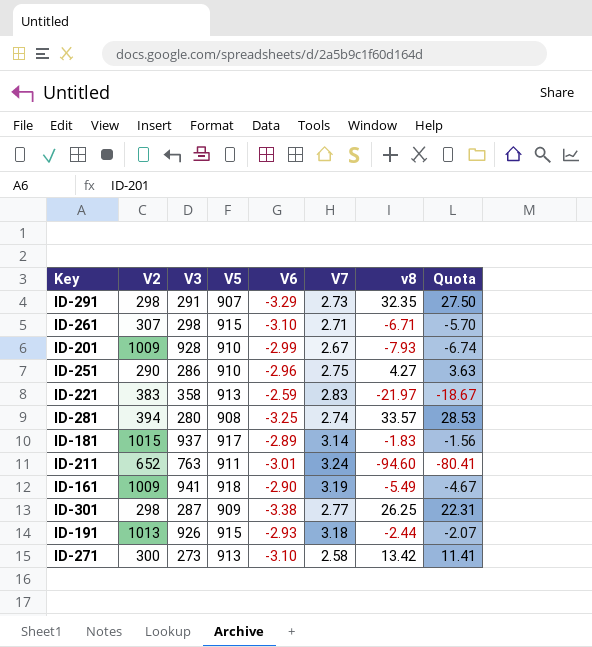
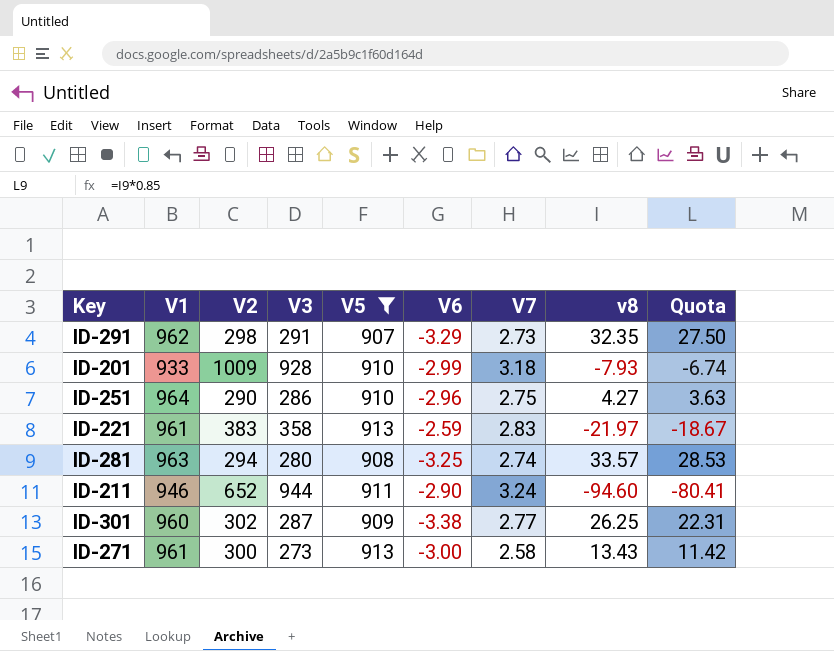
filter: none -> V5 <= 913
column V1 | position: none -> 2
ID-201 | V7: 2.67 -> 3.18
ID-281 | V2: 394 -> 294
ID-211 | V3: 763 -> 944
ID-211 | V6: -3.01 -> -2.90
ID-301 | V2: 298 -> 302
ID-271 | V6: -3.10 -> -3.00
ID-271 | v8: 13.42 -> 13.43
ID-271 | Quota: 11.41 -> 11.42

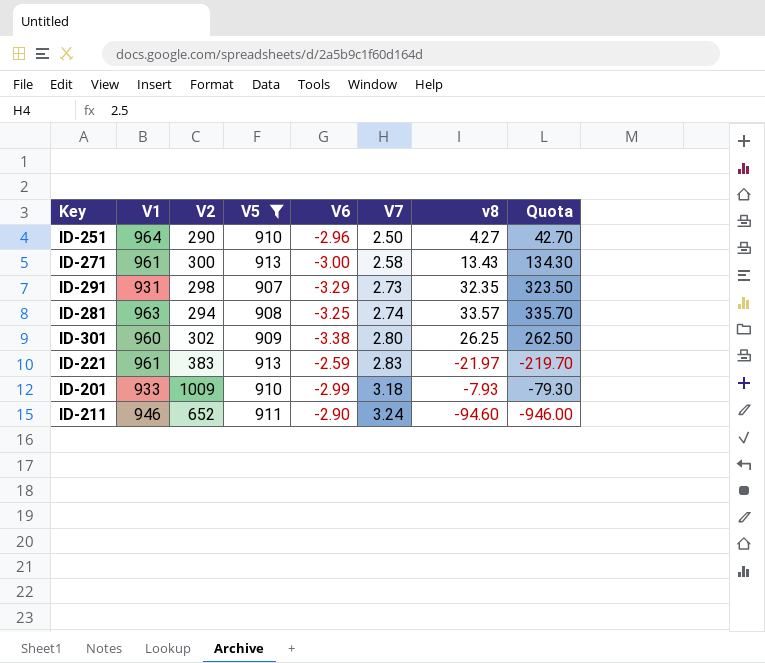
row order: none -> V7 ascending
column V3 | position: 4 -> none
column Quota | formula: [v8] * 0.85 -> [v8] * 10
ID-251 | V7: 2.75 -> 2.50
ID-291 | V1: 962 -> 931
ID-301 | V7: 2.77 -> 2.80

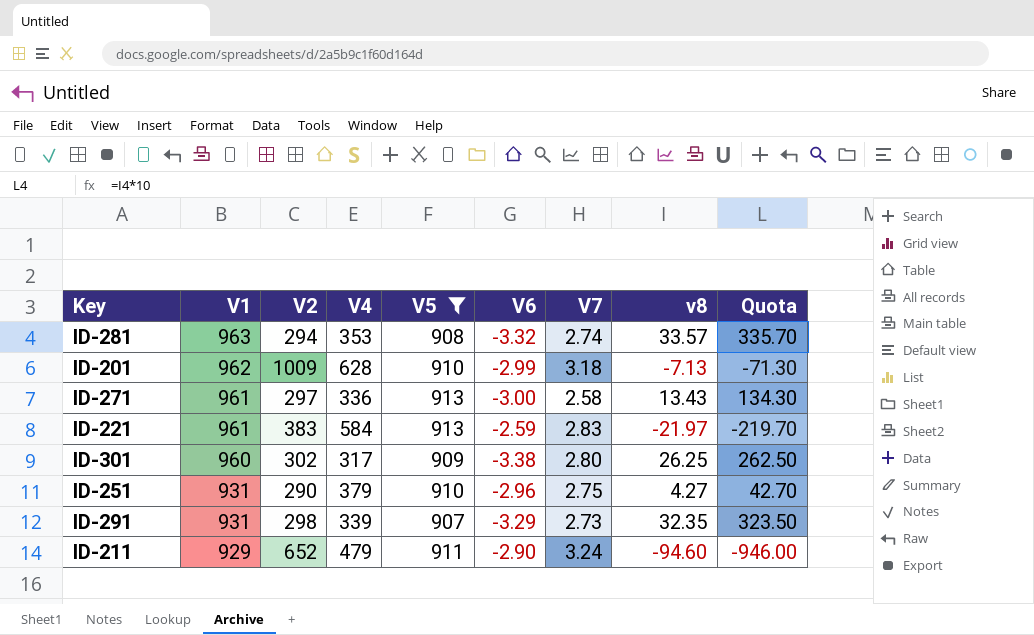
row order: V7 ascending -> V1 descending
column V4 | position: none -> 4
ID-281 | V6: -3.25 -> -3.32
ID-201 | V1: 933 -> 962
ID-201 | v8: -7.93 -> -7.13
ID-201 | Quota: -79.30 -> -71.30
ID-271 | V2: 300 -> 297
ID-251 | V1: 964 -> 931
ID-251 | V7: 2.50 -> 2.75
ID-211 | V1: 946 -> 929

